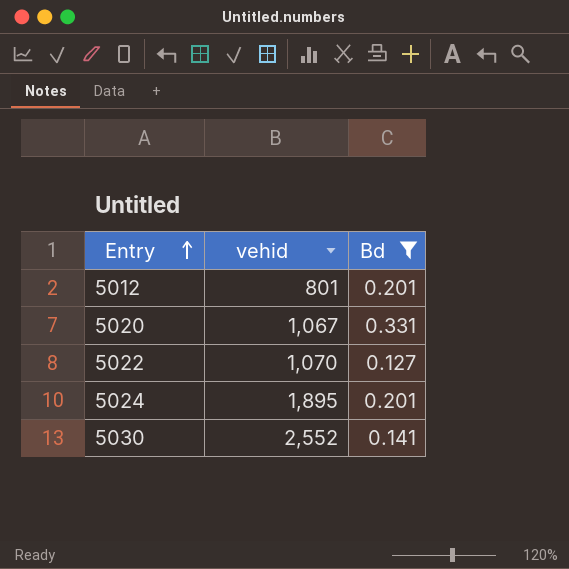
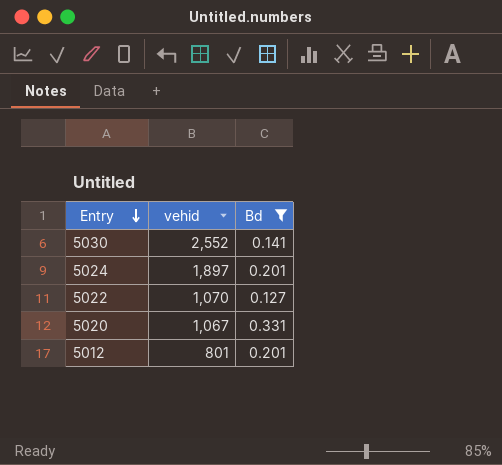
row order: Entry ascending -> Entry descending
5024 | vehid: 1,895 -> 1,897

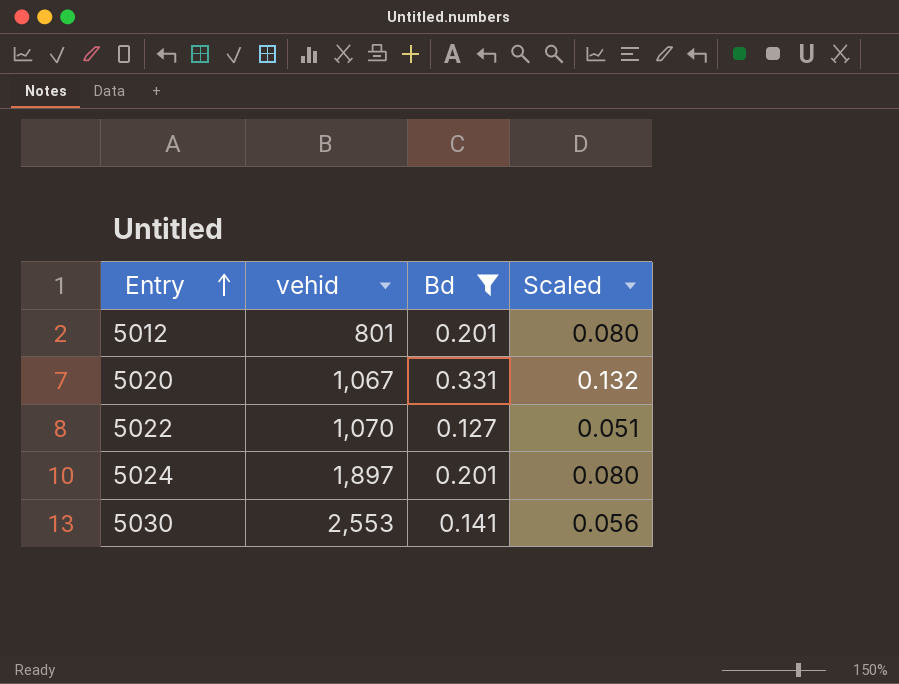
row order: Entry descending -> Entry ascending
column Scaled | formula: none -> [Bd] * 0.4
5030 | vehid: 2,552 -> 2,553

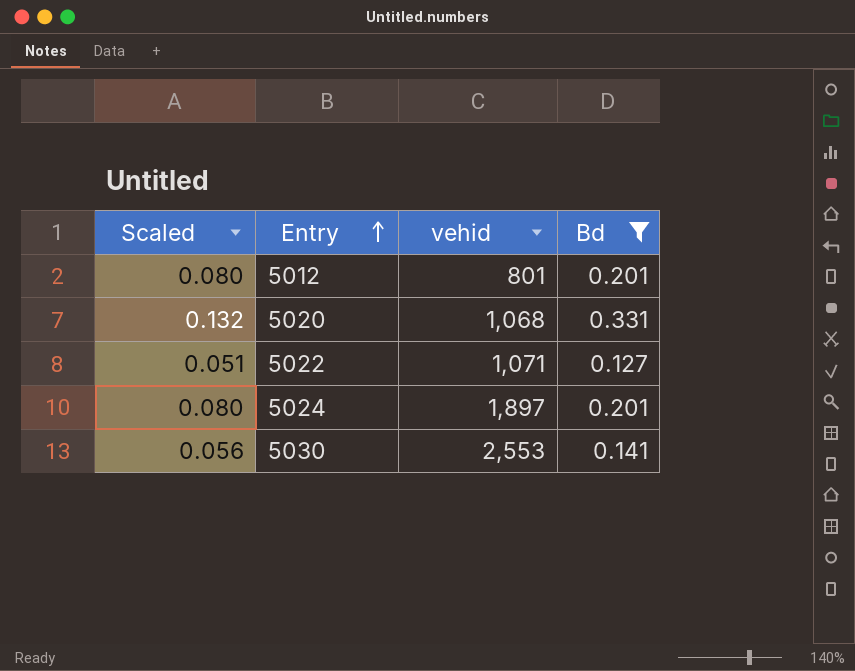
column Scaled | position: 4 -> 1
5020 | vehid: 1,067 -> 1,068
5022 | vehid: 1,070 -> 1,071

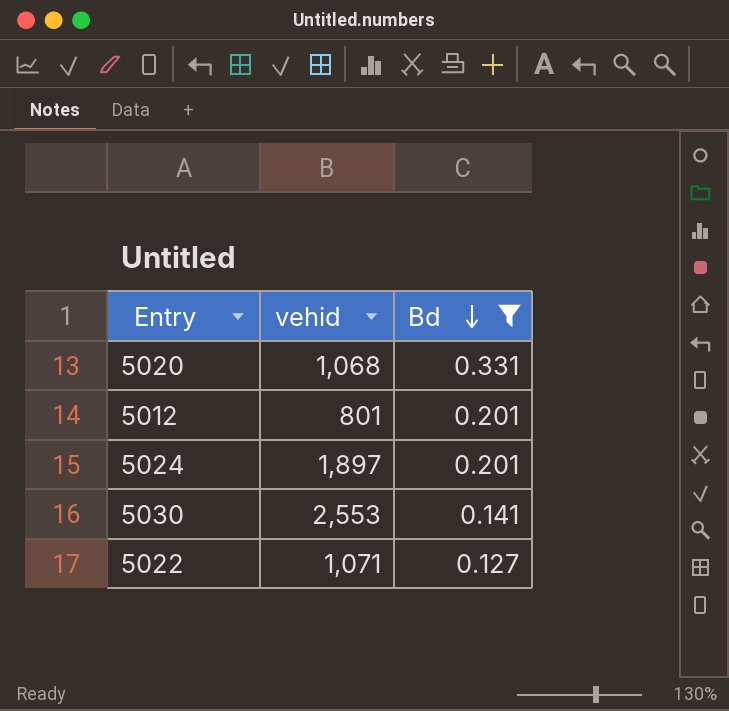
row order: Entry ascending -> Bd descending
column Scaled | formula: [Bd] * 0.4 -> none

